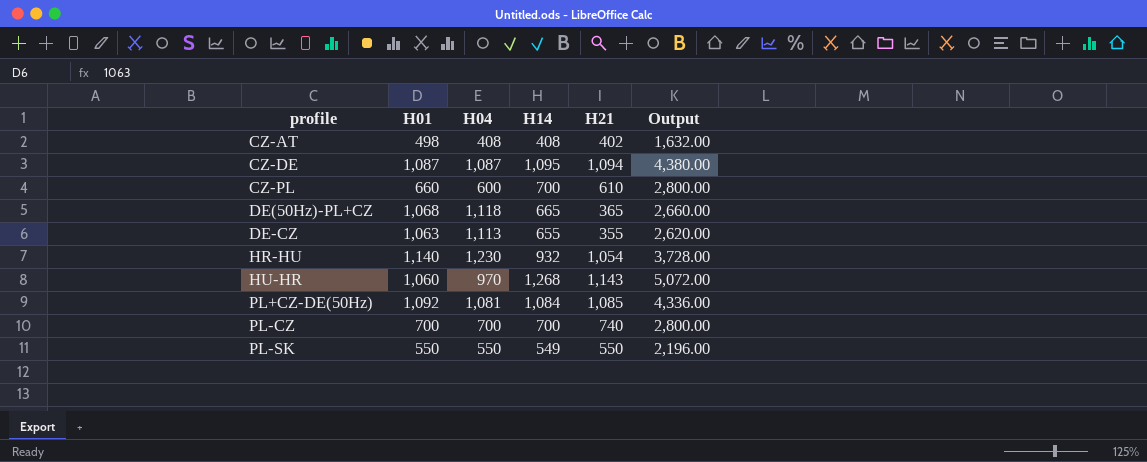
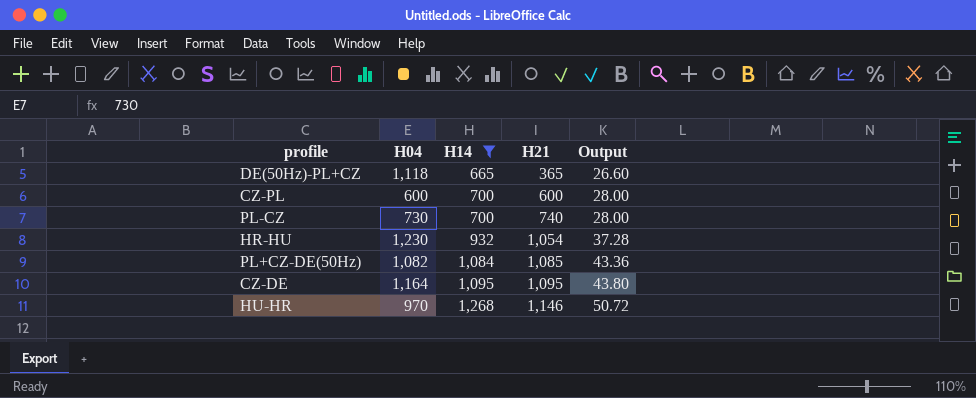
filter: none -> H14 >= 665
row order: profile ascending -> H14 ascending
column H01 | position: 2 -> none
column Output | formula: [H14] * 4 -> [H14] * 0.04
CZ-PL | H21: 610 -> 600
PL-CZ | H04: 700 -> 730
PL+CZ-DE(50Hz) | H04: 1,081 -> 1,082
CZ-DE | H04: 1,087 -> 1,164
CZ-DE | H21: 1,094 -> 1,095
HU-HR | H21: 1,143 -> 1,146

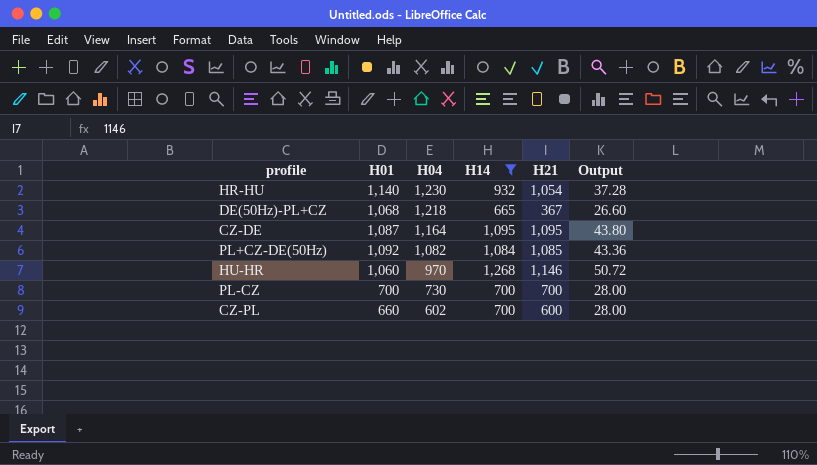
row order: H14 ascending -> H04 descending
column H01 | position: none -> 2
DE(50Hz)-PL+CZ | H04: 1,118 -> 1,218
DE(50Hz)-PL+CZ | H21: 365 -> 367
PL-CZ | H21: 740 -> 700
CZ-PL | H04: 600 -> 602

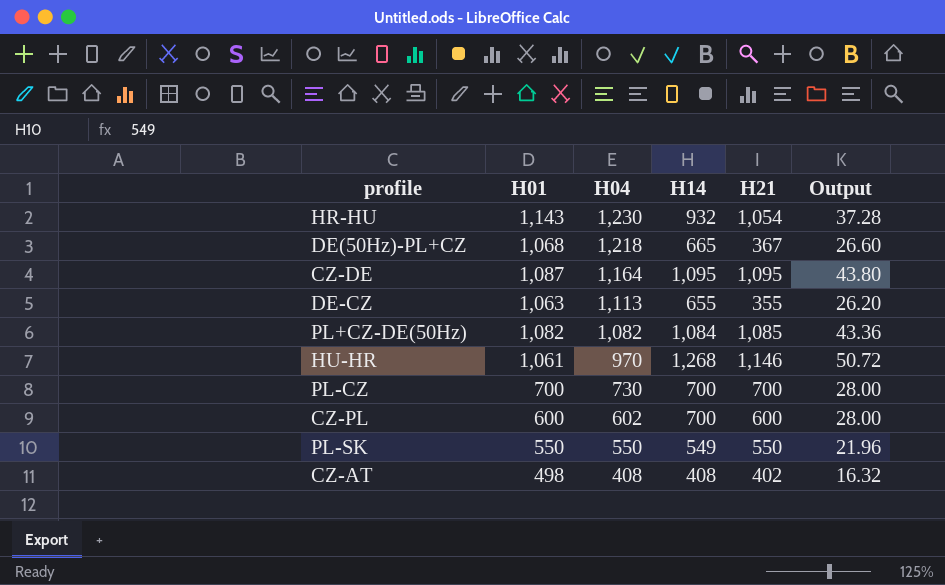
filter: H14 >= 665 -> none
HR-HU | H01: 1,140 -> 1,143
PL+CZ-DE(50Hz) | H01: 1,092 -> 1,082
HU-HR | H01: 1,060 -> 1,061
CZ-PL | H01: 660 -> 600

